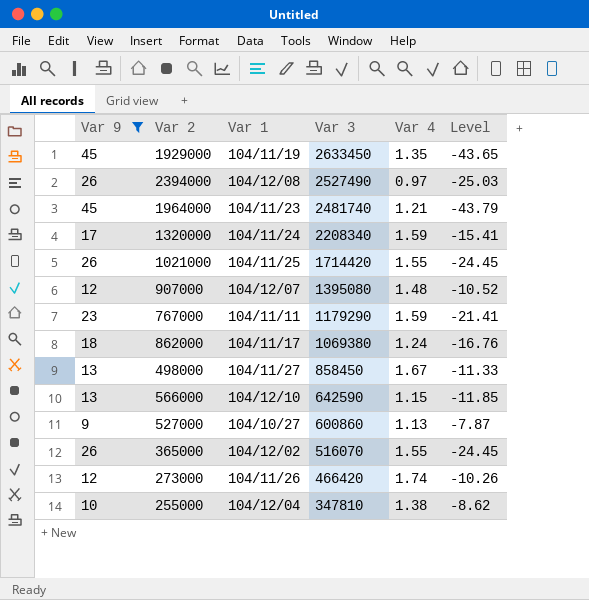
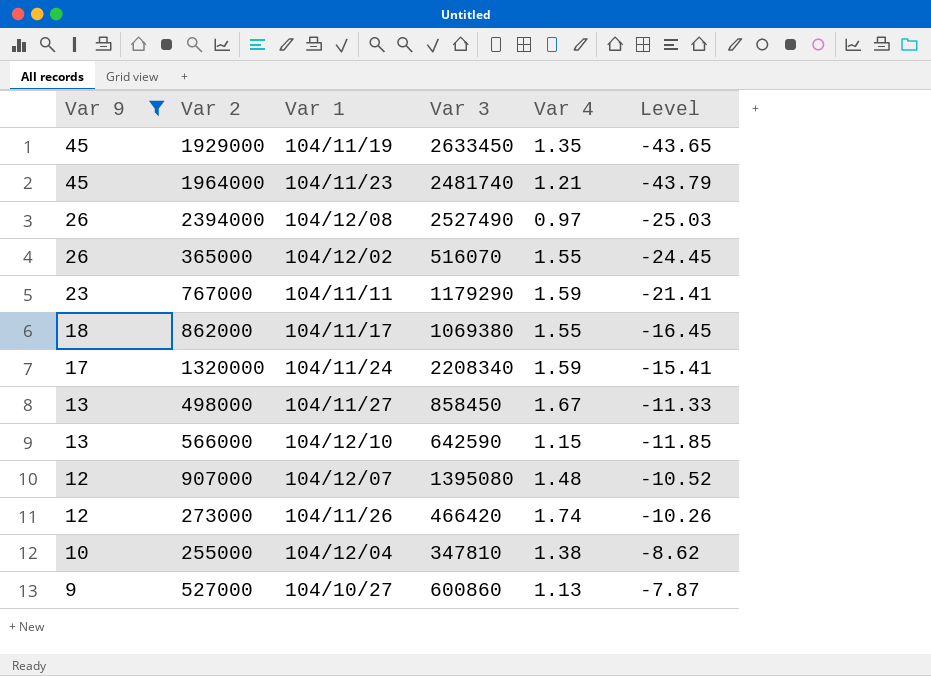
row order: Var 3 descending -> Var 9 descending
row 1021000: 26 | 104/11/25 | 1714420 | 1.55 | -24.45 -> none
862000 | Var 4: 1.24 -> 1.55
862000 | Level: -16.76 -> -16.45

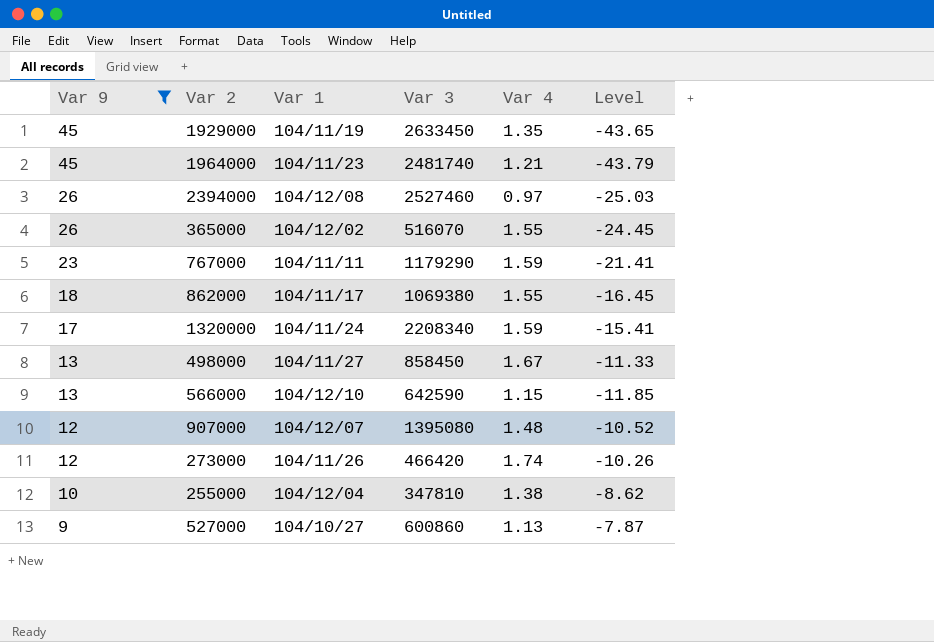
2394000 | Var 3: 2527490 -> 2527460

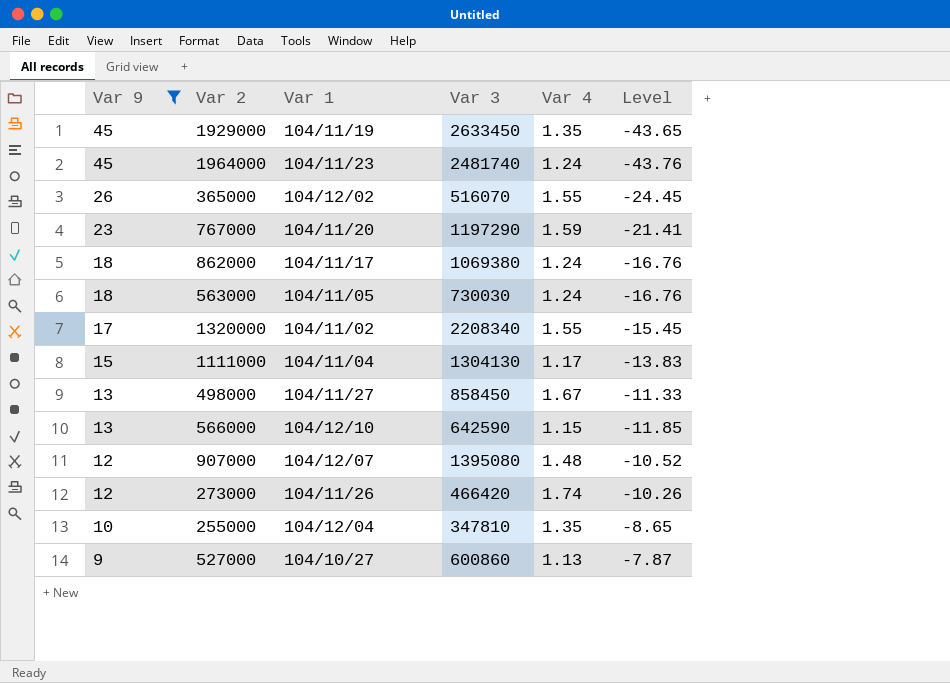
row 2394000: 26 | 104/12/08 | 2527460 | 0.97 | -25.03 -> none
1964000 | Var 4: 1.21 -> 1.24
1964000 | Level: -43.79 -> -43.76
767000 | Var 1: 104/11/11 -> 104/11/20
767000 | Var 3: 1179290 -> 1197290
862000 | Var 4: 1.55 -> 1.24
862000 | Level: -16.45 -> -16.76
row 563000: none -> 18 | 104/11/05 | 730030 | 1.24 | -16.76
1320000 | Var 1: 104/11/24 -> 104/11/02
1320000 | Var 4: 1.59 -> 1.55
1320000 | Level: -15.41 -> -15.45
row 1111000: none -> 15 | 104/11/04 | 1304130 | 1.17 | -13.83
255000 | Var 4: 1.38 -> 1.35
255000 | Level: -8.62 -> -8.65

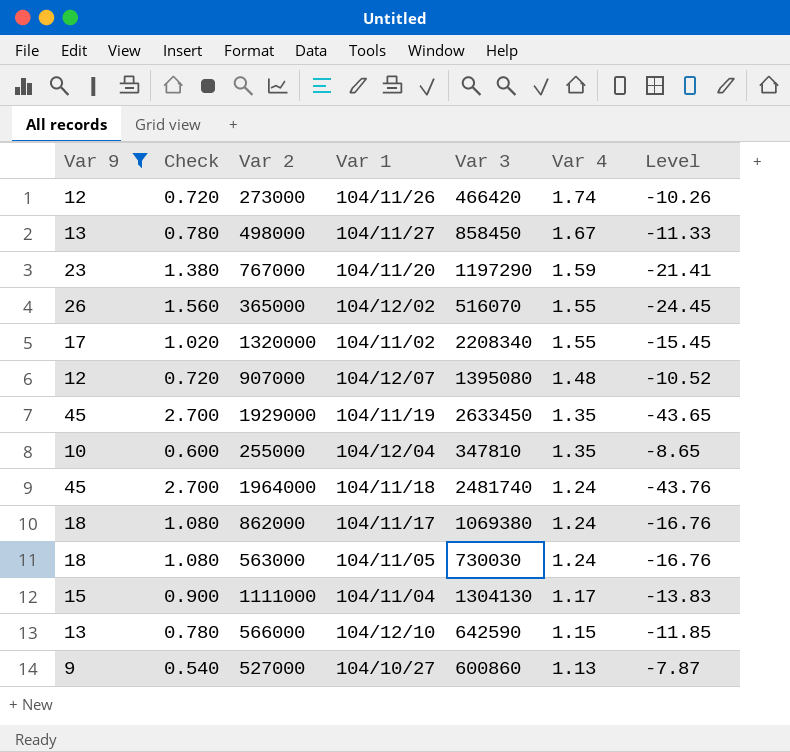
row order: Var 9 descending -> Var 4 descending
column Check | formula: none -> [Var 9] * 0.06
1964000 | Var 1: 104/11/23 -> 104/11/18

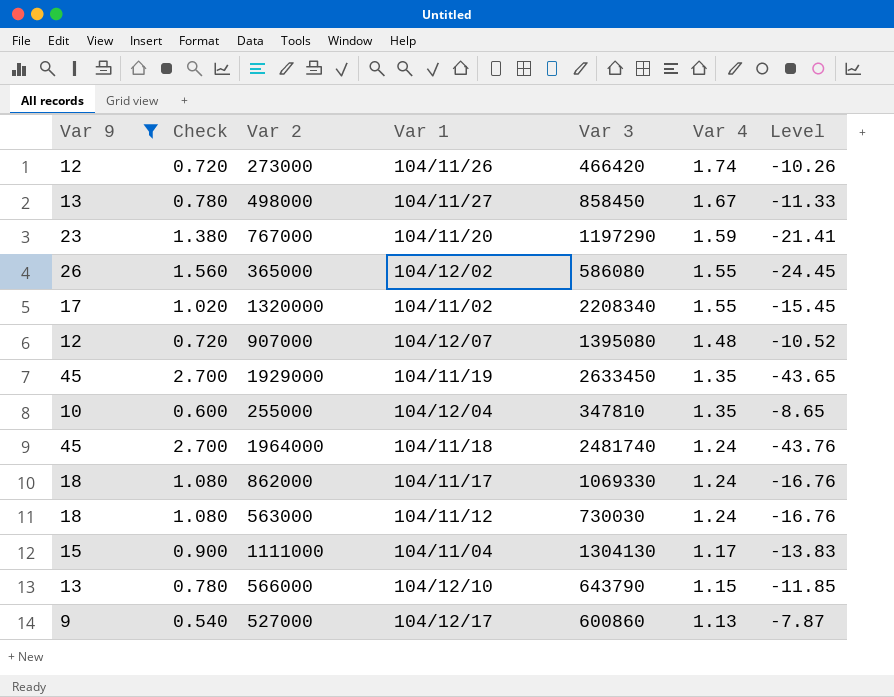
365000 | Var 3: 516070 -> 586080
862000 | Var 3: 1069380 -> 1069330
563000 | Var 1: 104/11/05 -> 104/11/12
566000 | Var 3: 642590 -> 643790
527000 | Var 1: 104/10/27 -> 104/12/17

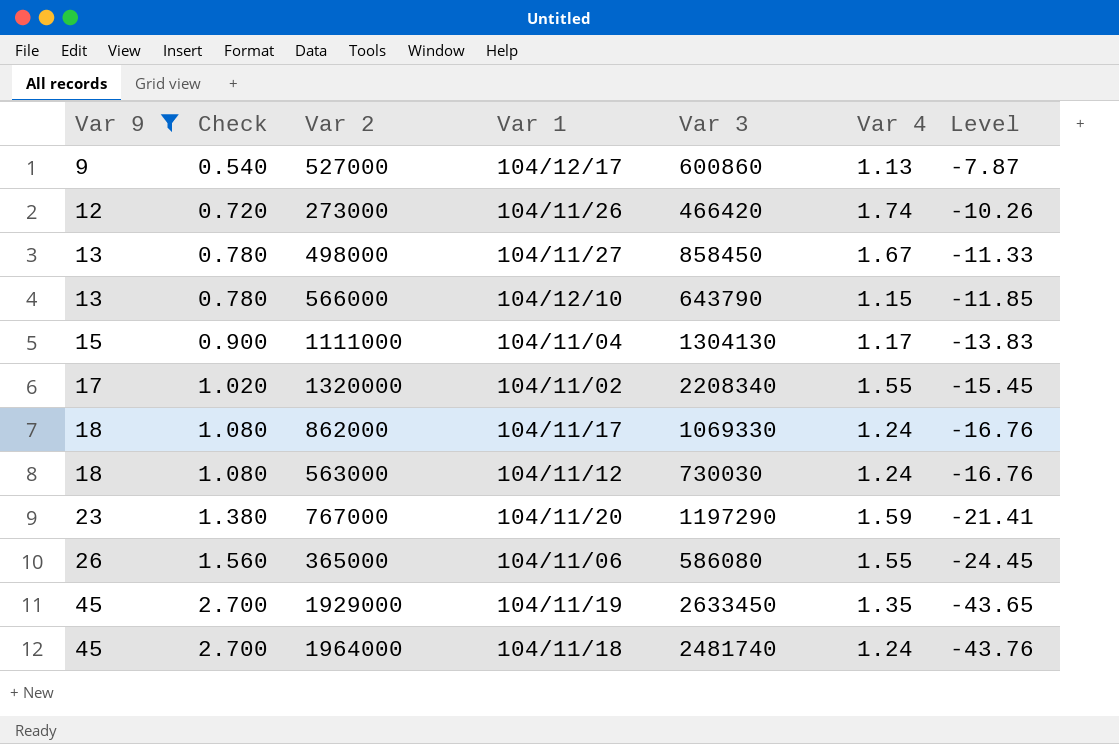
row order: Var 4 descending -> Var 9 ascending
row 907000: 12 | 0.720 | 104/12/07 | 1395080 | 1.48 | -10.52 -> none
row 255000: 10 | 0.600 | 104/12/04 | 347810 | 1.35 | -8.65 -> none
365000 | Var 1: 104/12/02 -> 104/11/06

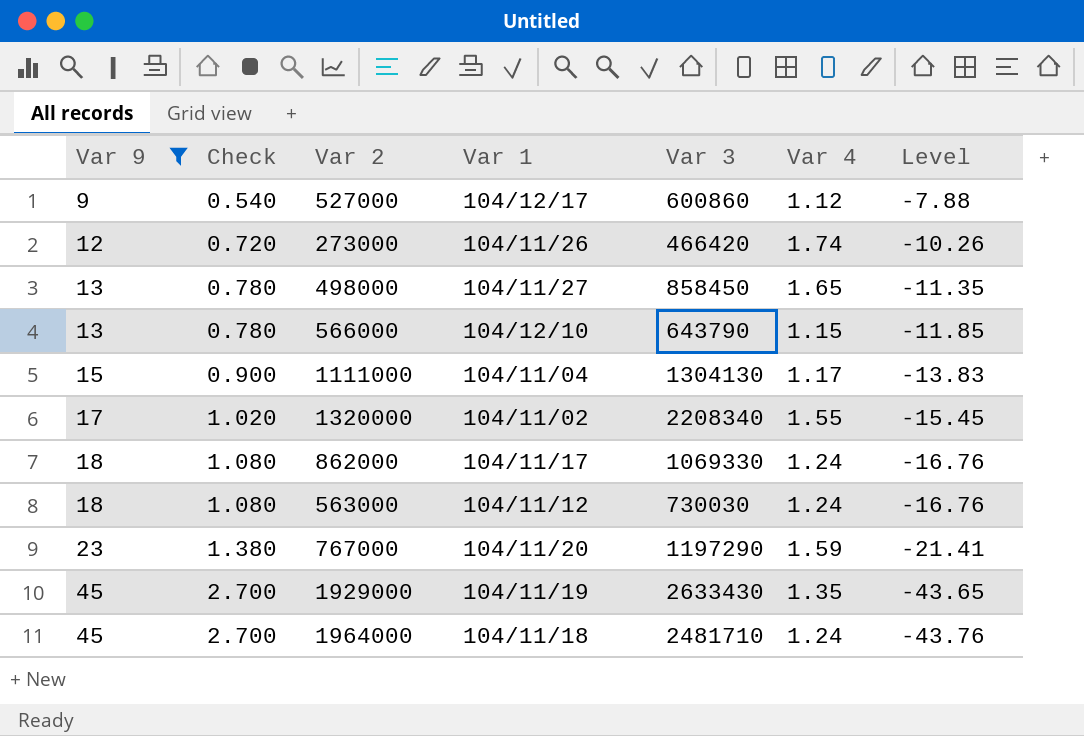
row 365000: 26 | 1.560 | 104/11/06 | 586080 | 1.55 | -24.45 -> none
527000 | Var 4: 1.13 -> 1.12
527000 | Level: -7.87 -> -7.88
498000 | Var 4: 1.67 -> 1.65
498000 | Level: -11.33 -> -11.35
1929000 | Var 3: 2633450 -> 2633430
1964000 | Var 3: 2481740 -> 2481710

